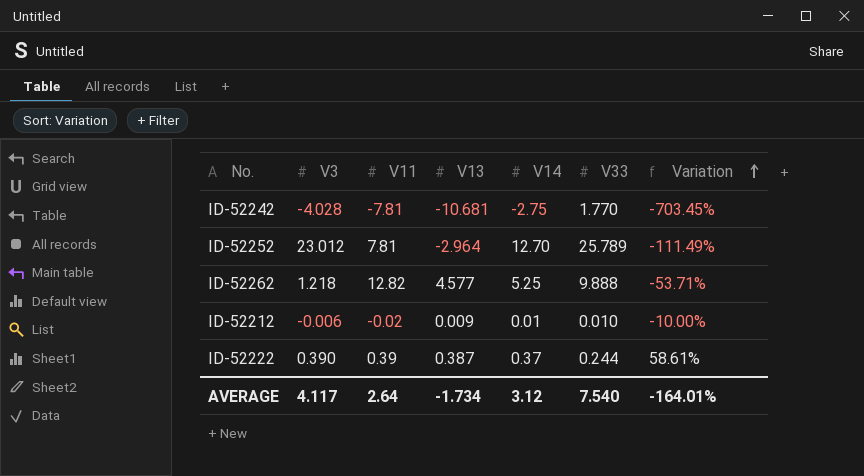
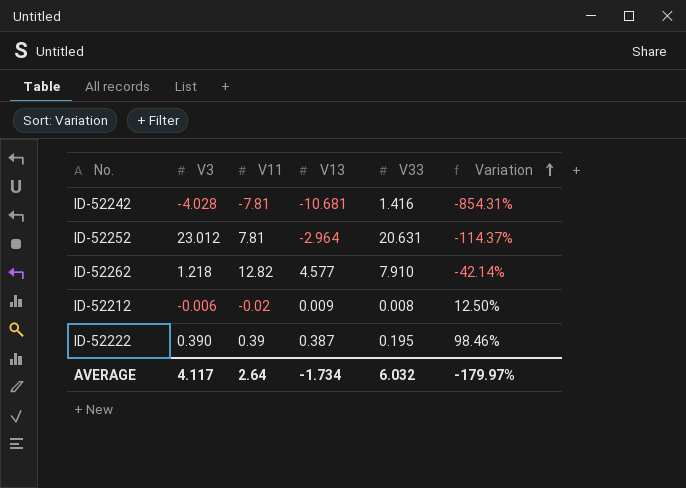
column V14 | position: 5 -> none
ID-52242 | V33: 1.770 -> 1.416
ID-52242 | Variation: -703.45% -> -854.31%
ID-52252 | V33: 25.789 -> 20.631
ID-52252 | Variation: -111.49% -> -114.37%
ID-52262 | V33: 9.888 -> 7.910
ID-52262 | Variation: -53.71% -> -42.14%
ID-52212 | V33: 0.010 -> 0.008
ID-52212 | Variation: -10.00% -> 12.50%
ID-52222 | V33: 0.244 -> 0.195
ID-52222 | Variation: 58.61% -> 98.46%
AVERAGE | V33: 7.540 -> 6.032
AVERAGE | Variation: -164.01% -> -179.97%

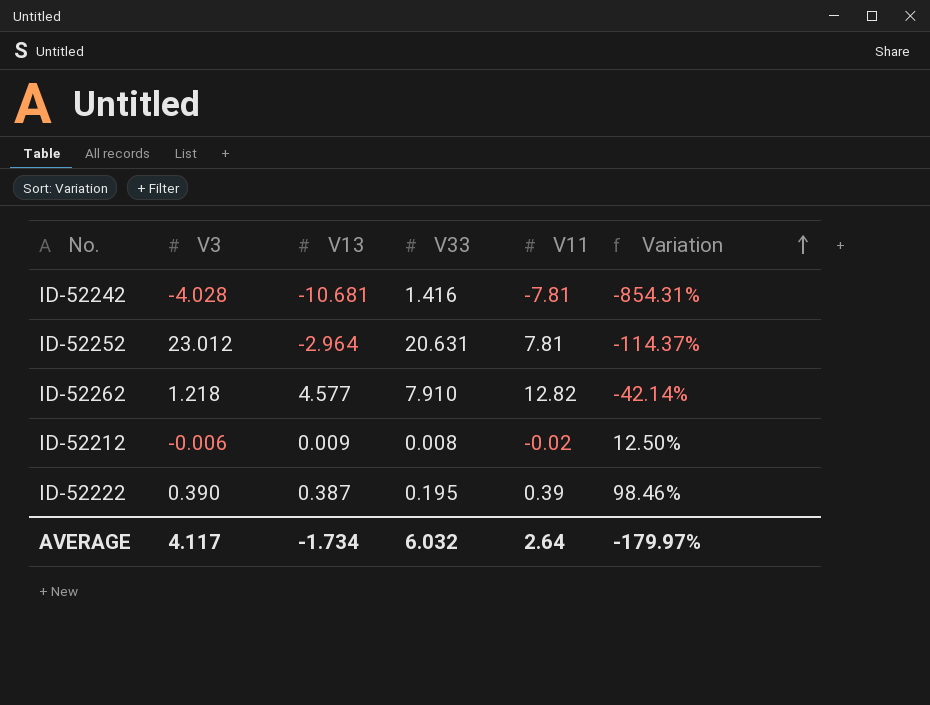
column V11 | position: 3 -> 5

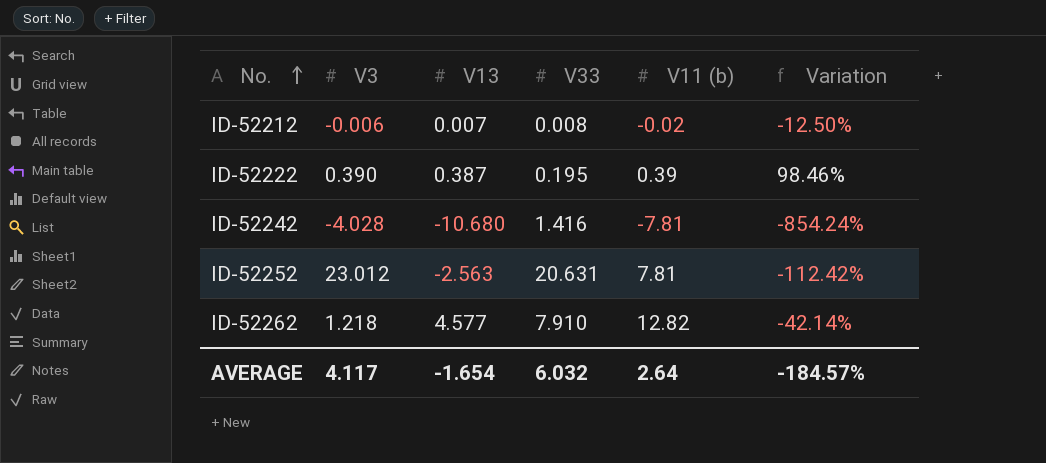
row order: Variation ascending -> No. ascending
column name: V11 -> V11 (b)
ID-52212 | V13: 0.009 -> 0.007
ID-52212 | Variation: 12.50% -> -12.50%
ID-52242 | V13: -10.681 -> -10.680
ID-52242 | Variation: -854.31% -> -854.24%
ID-52252 | V13: -2.964 -> -2.563
ID-52252 | Variation: -114.37% -> -112.42%
AVERAGE | V13: -1.734 -> -1.654
AVERAGE | Variation: -179.97% -> -184.57%

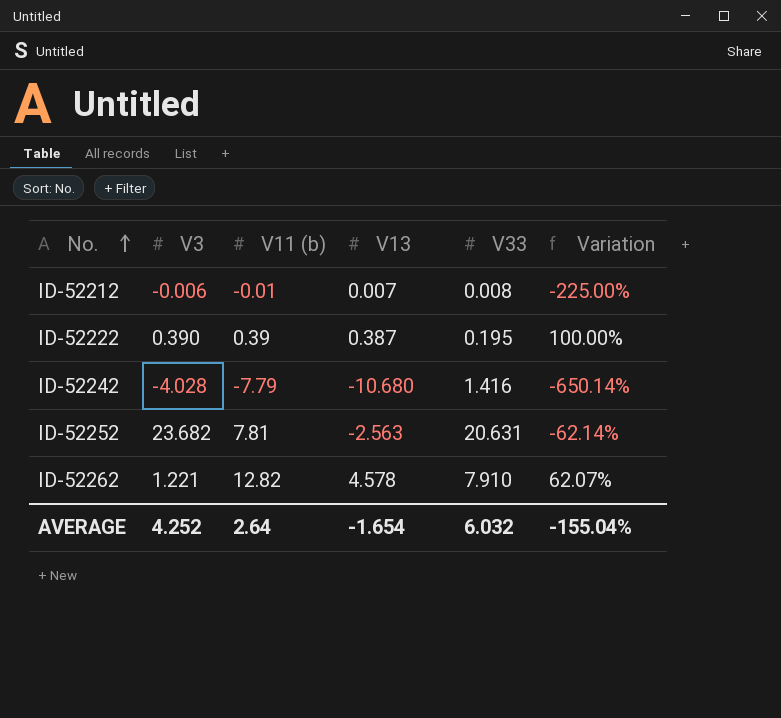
column V11 (b) | position: 5 -> 3
column Variation | formula: ([V13] - [V33]) / [V33] -> ([V11 (b)] - [V33]) / [V33]
ID-52212 | V11 (b): -0.02 -> -0.01
ID-52242 | V11 (b): -7.81 -> -7.79
ID-52252 | V3: 23.012 -> 23.682
ID-52262 | V3: 1.218 -> 1.221
ID-52262 | V13: 4.577 -> 4.578
AVERAGE | V3: 4.117 -> 4.252
AVERAGE | Variation: -184.57% -> -155.04%

